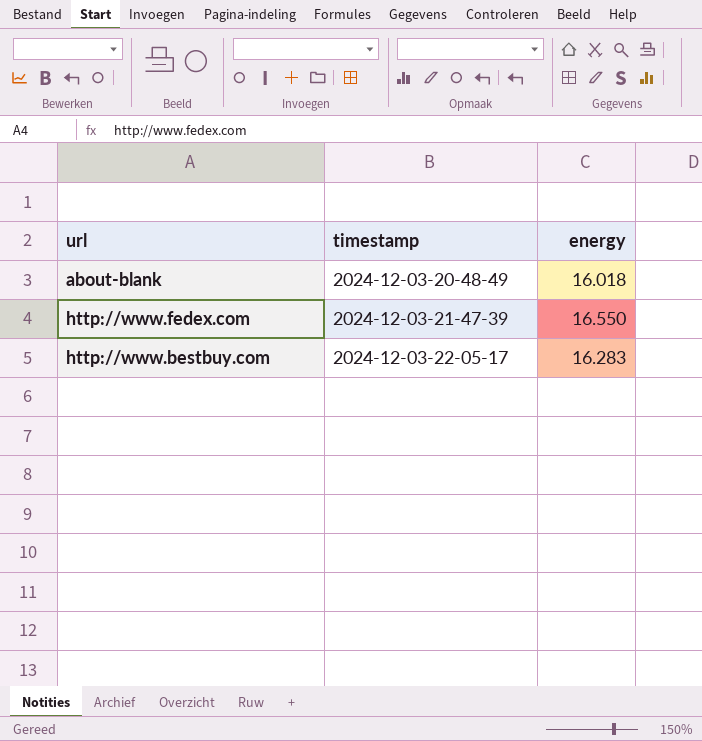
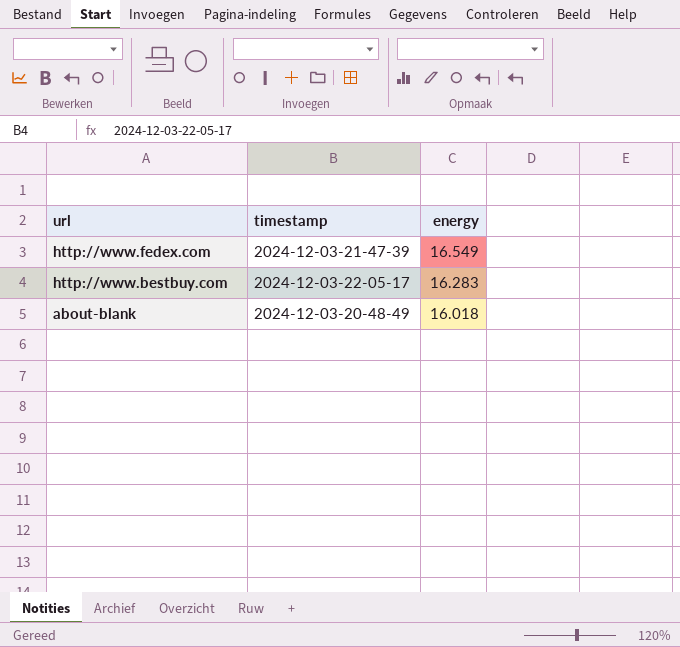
row order: timestamp ascending -> url descending
http://www.fedex.com | energy: 16.550 -> 16.549

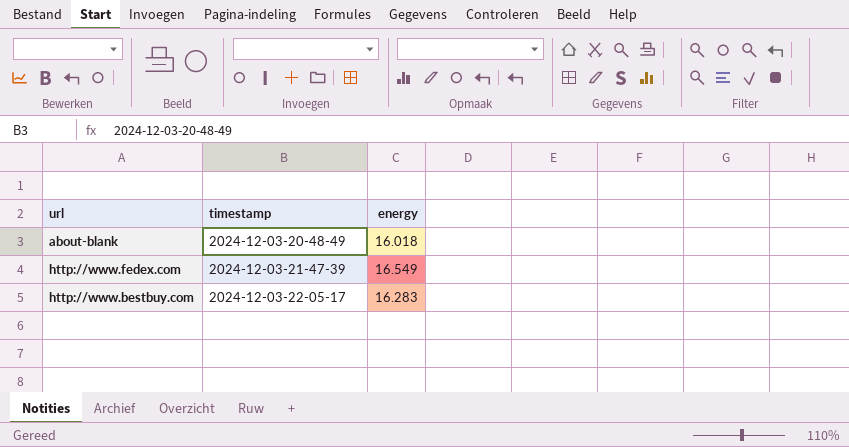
row order: url descending -> timestamp ascending

